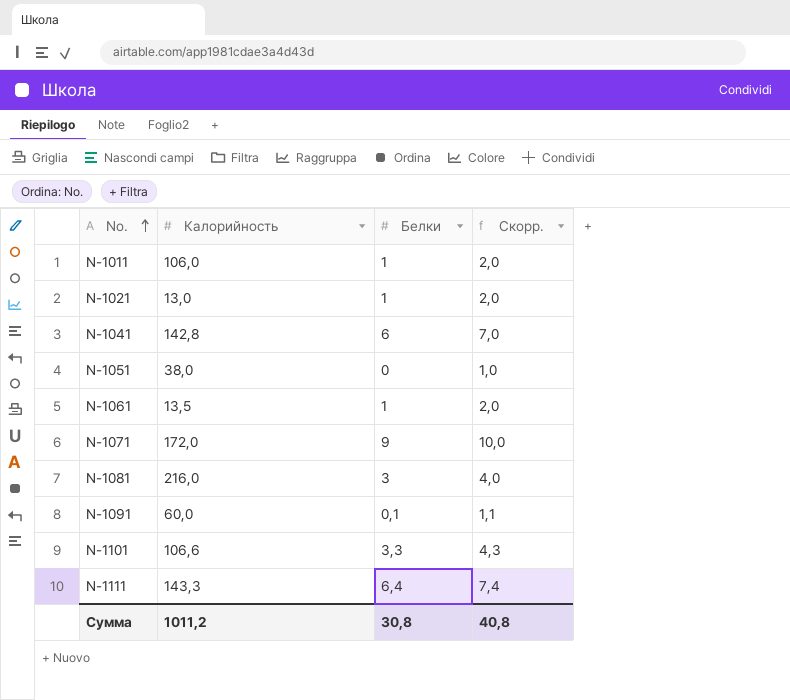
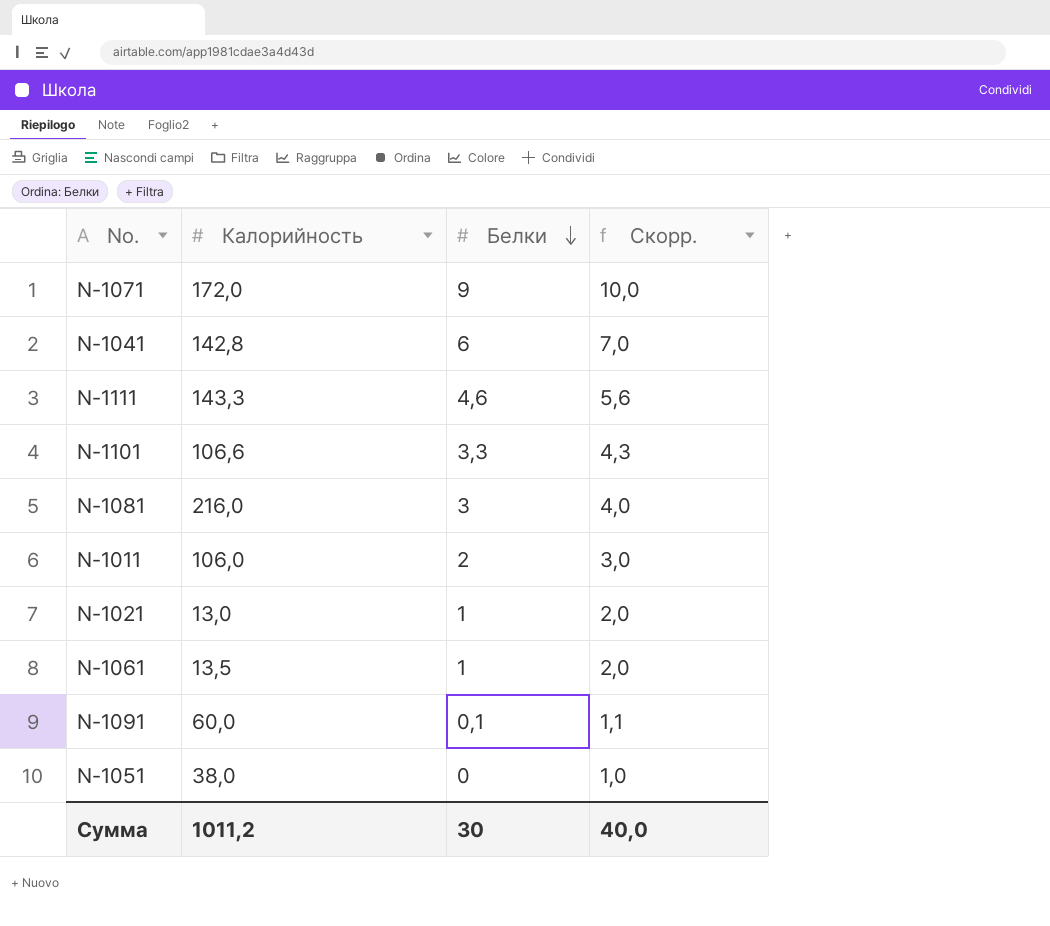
row order: No. ascending -> Белки descending
N-1111 | Белки: 6,4 -> 4,6
N-1111 | Скорр.: 7,4 -> 5,6
N-1011 | Белки: 1 -> 2
N-1011 | Скорр.: 2,0 -> 3,0
Сумма | Белки: 30,8 -> 30
Сумма | Скорр.: 40,8 -> 40,0

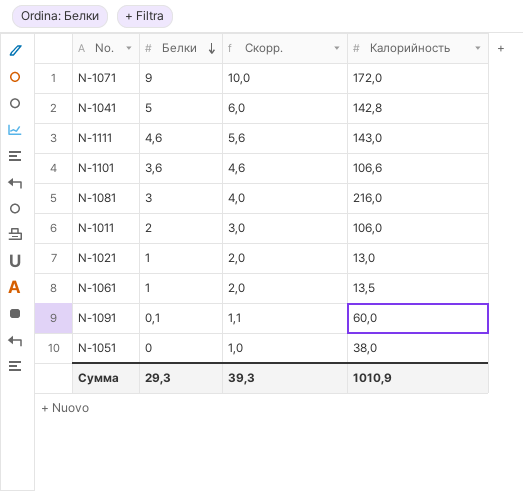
column Калорийность | position: 2 -> 4
N-1041 | Белки: 6 -> 5
N-1041 | Скорр.: 7,0 -> 6,0
N-1111 | Калорийность: 143,3 -> 143,0
N-1101 | Белки: 3,3 -> 3,6
N-1101 | Скорр.: 4,3 -> 4,6
Сумма | Белки: 30 -> 29,3
Сумма | Скорр.: 40,0 -> 39,3
Сумма | Калорийность: 1011,2 -> 1010,9

